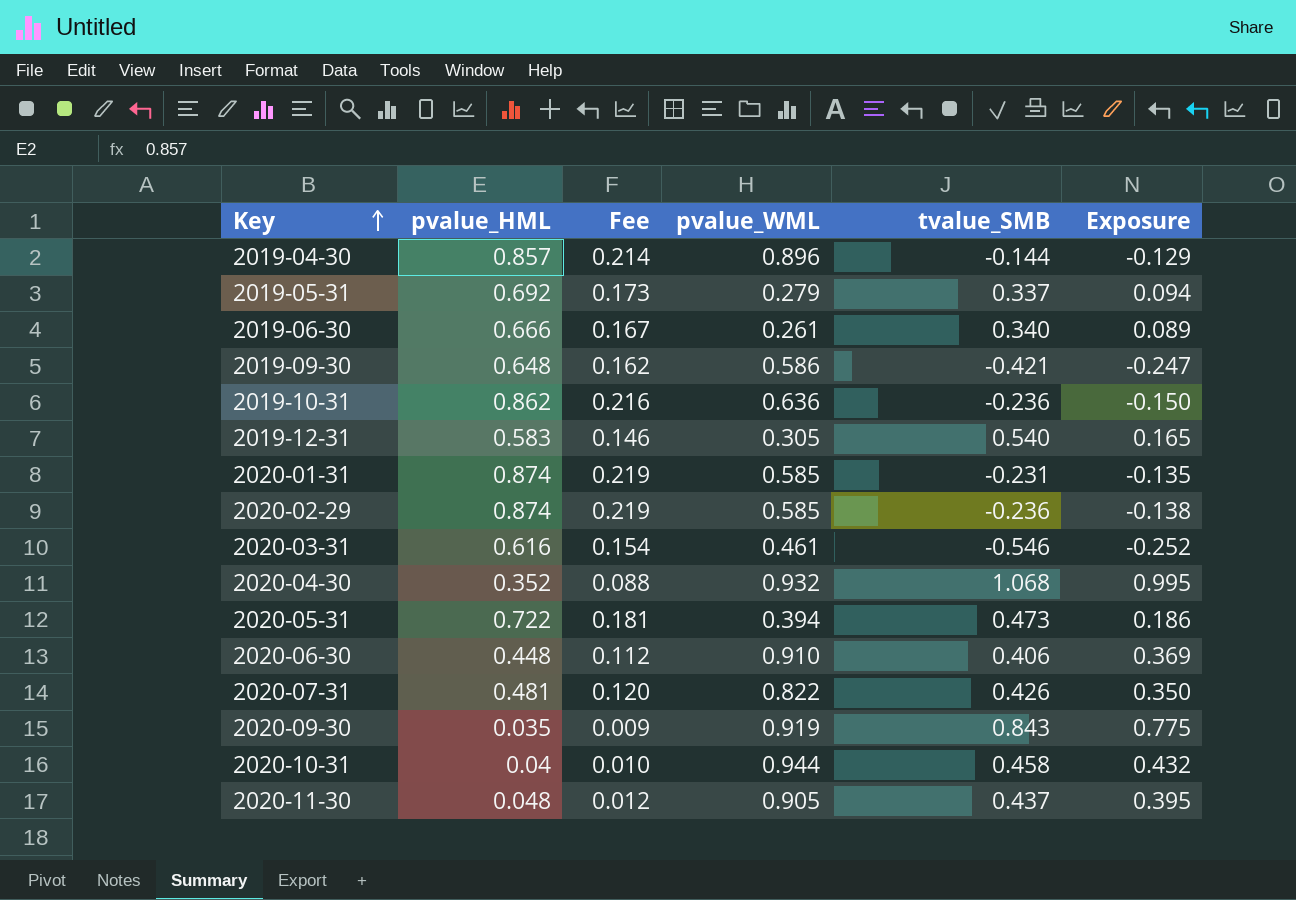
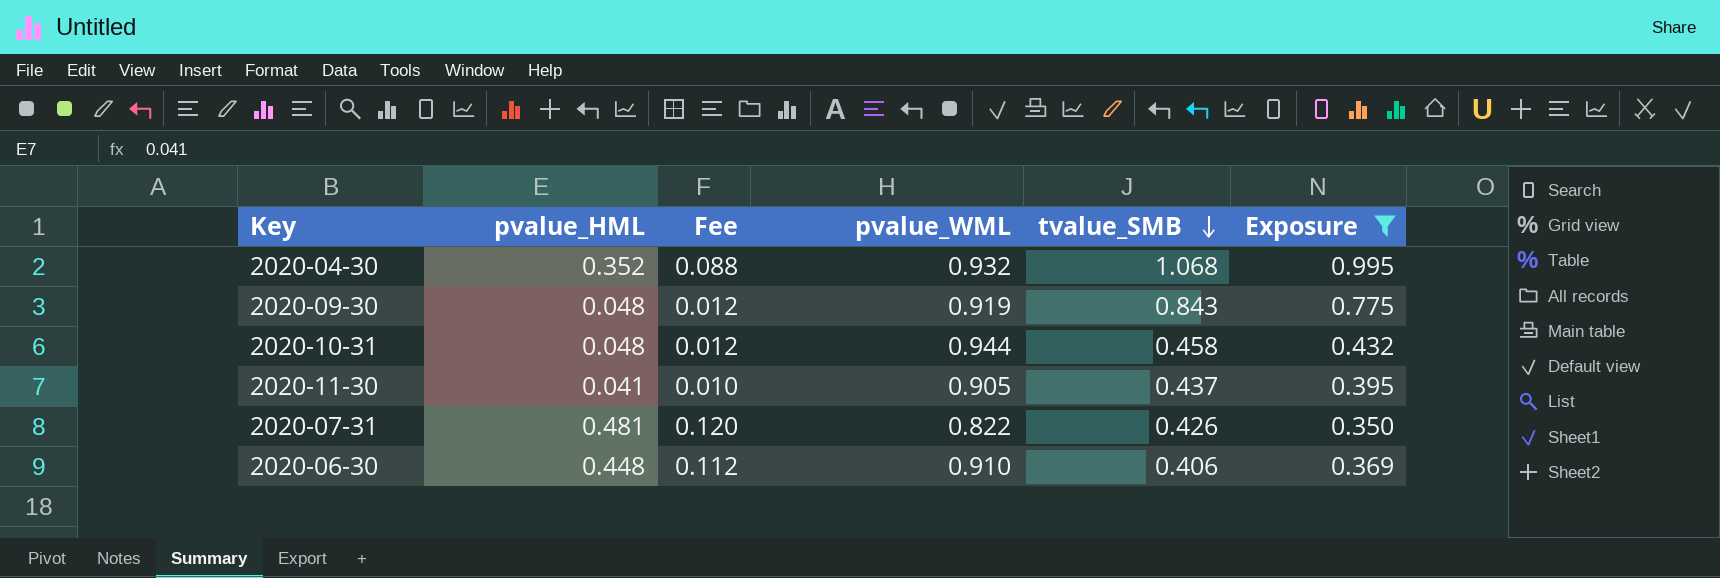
filter: none -> Exposure >= 0.350
row order: Key ascending -> tvalue_SMB descending
2020-09-30 | pvalue_HML: 0.035 -> 0.048
2020-09-30 | Fee: 0.009 -> 0.012
2020-10-31 | pvalue_HML: 0.04 -> 0.048
2020-10-31 | Fee: 0.010 -> 0.012
2020-11-30 | pvalue_HML: 0.048 -> 0.041
2020-11-30 | Fee: 0.012 -> 0.010

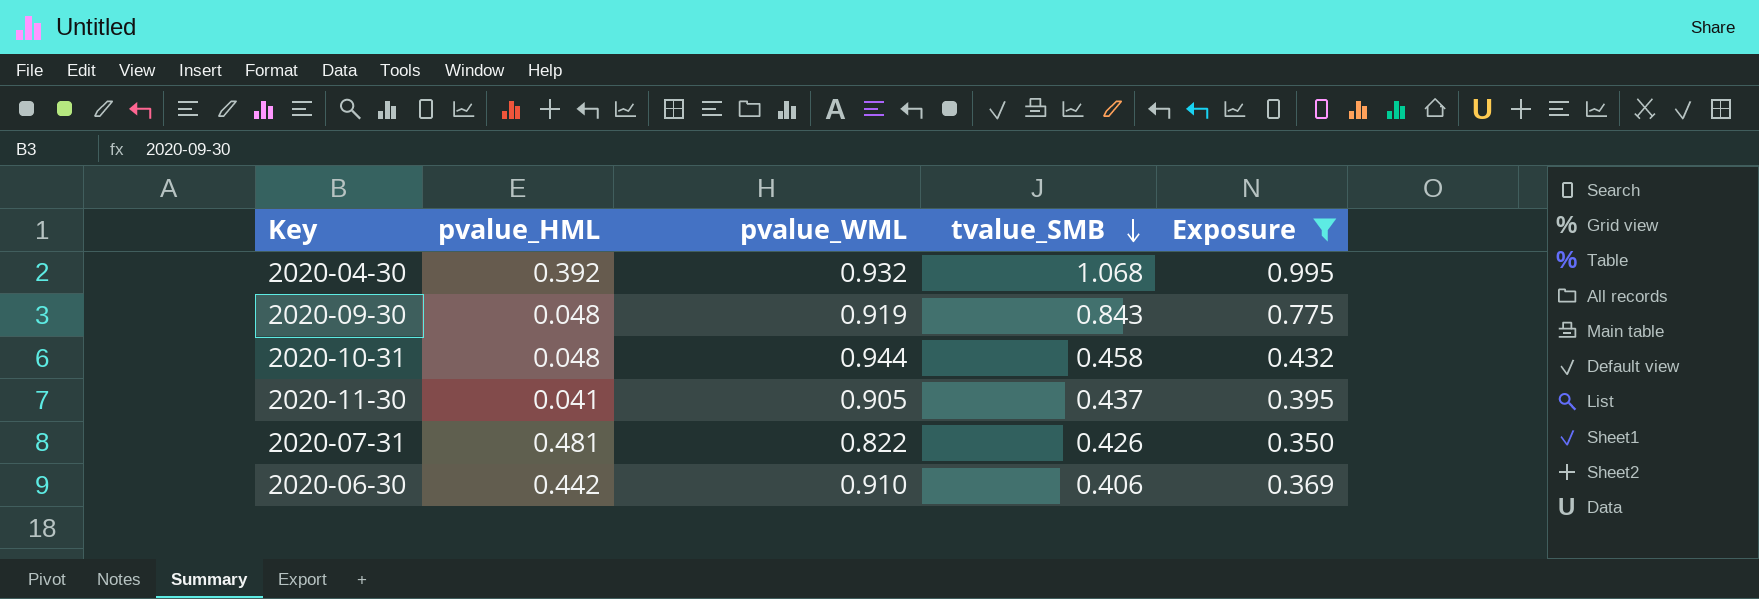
column Fee | formula: [pvalue_HML] * 0.25 -> none
2020-04-30 | pvalue_HML: 0.352 -> 0.392
2020-06-30 | pvalue_HML: 0.448 -> 0.442

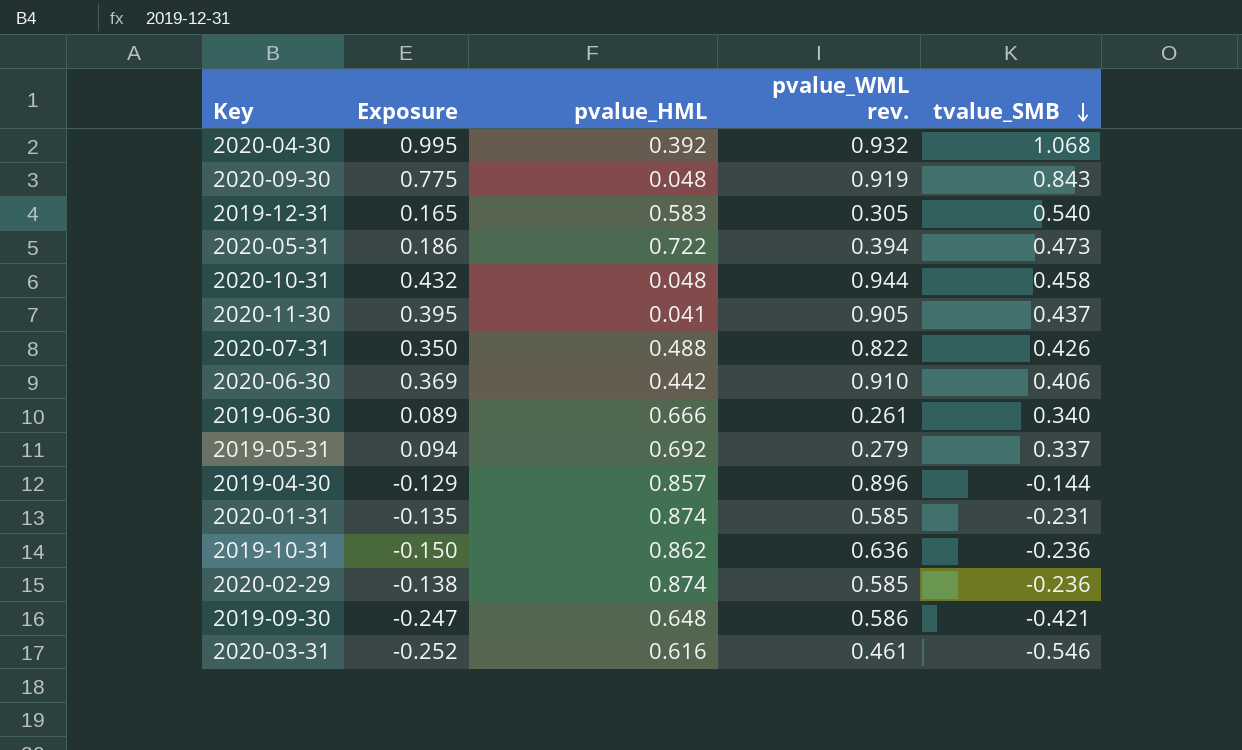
filter: Exposure >= 0.350 -> none
column Exposure | position: 5 -> 2
column name: pvalue_WML -> pvalue_WML rev.
2020-07-31 | pvalue_HML: 0.481 -> 0.488

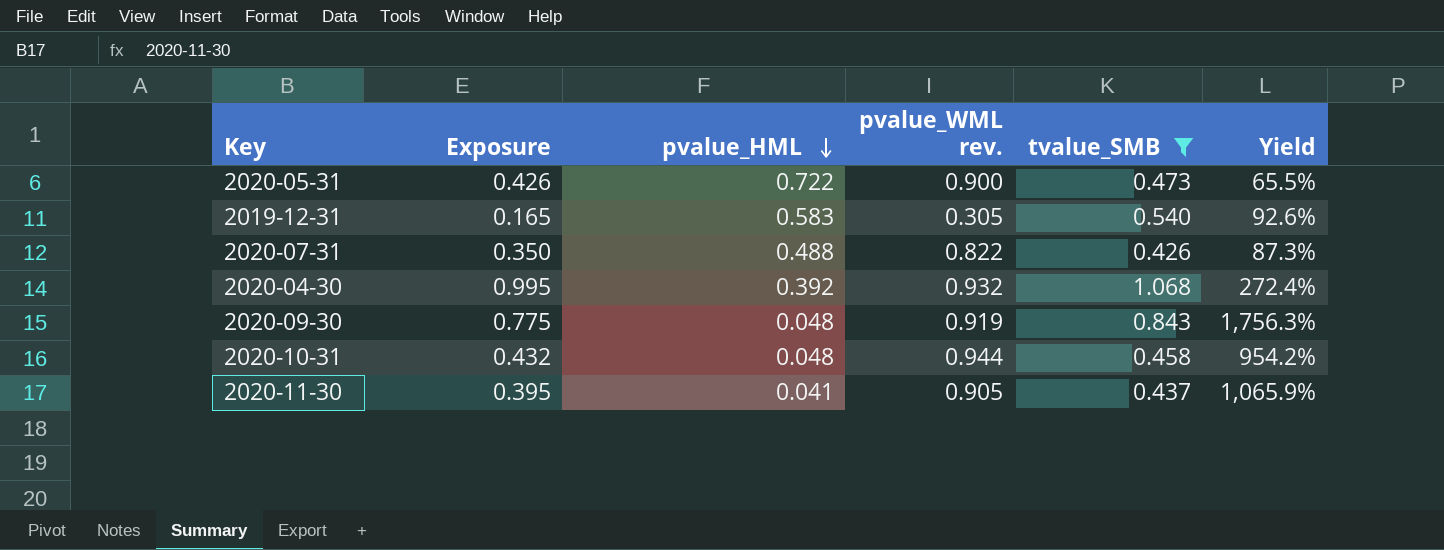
filter: none -> tvalue_SMB >= 0.426
row order: tvalue_SMB descending -> pvalue_HML descending
column Yield | formula: none -> [tvalue_SMB] / [pvalue_HML]
2020-05-31 | Exposure: 0.186 -> 0.426
2020-05-31 | pvalue_WML rev.: 0.394 -> 0.900

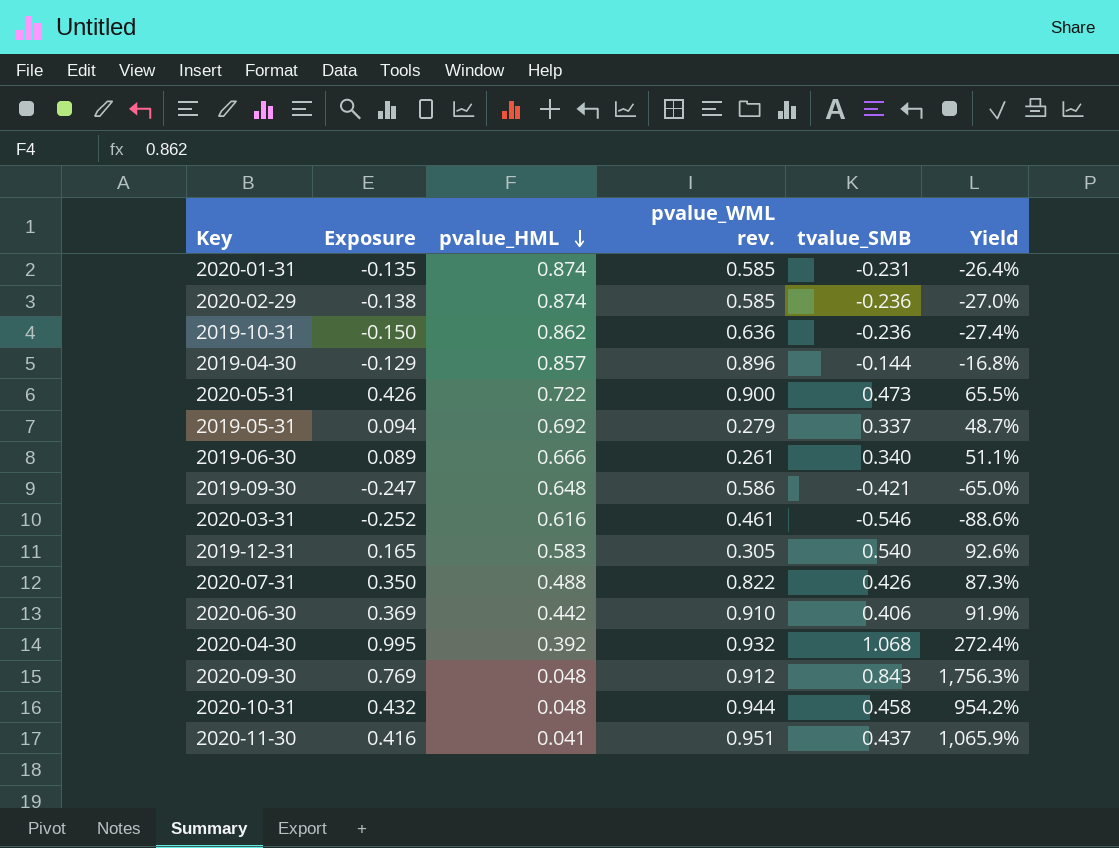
filter: tvalue_SMB >= 0.426 -> none
2020-09-30 | Exposure: 0.775 -> 0.769
2020-09-30 | pvalue_WML rev.: 0.919 -> 0.912
2020-11-30 | Exposure: 0.395 -> 0.416
2020-11-30 | pvalue_WML rev.: 0.905 -> 0.951

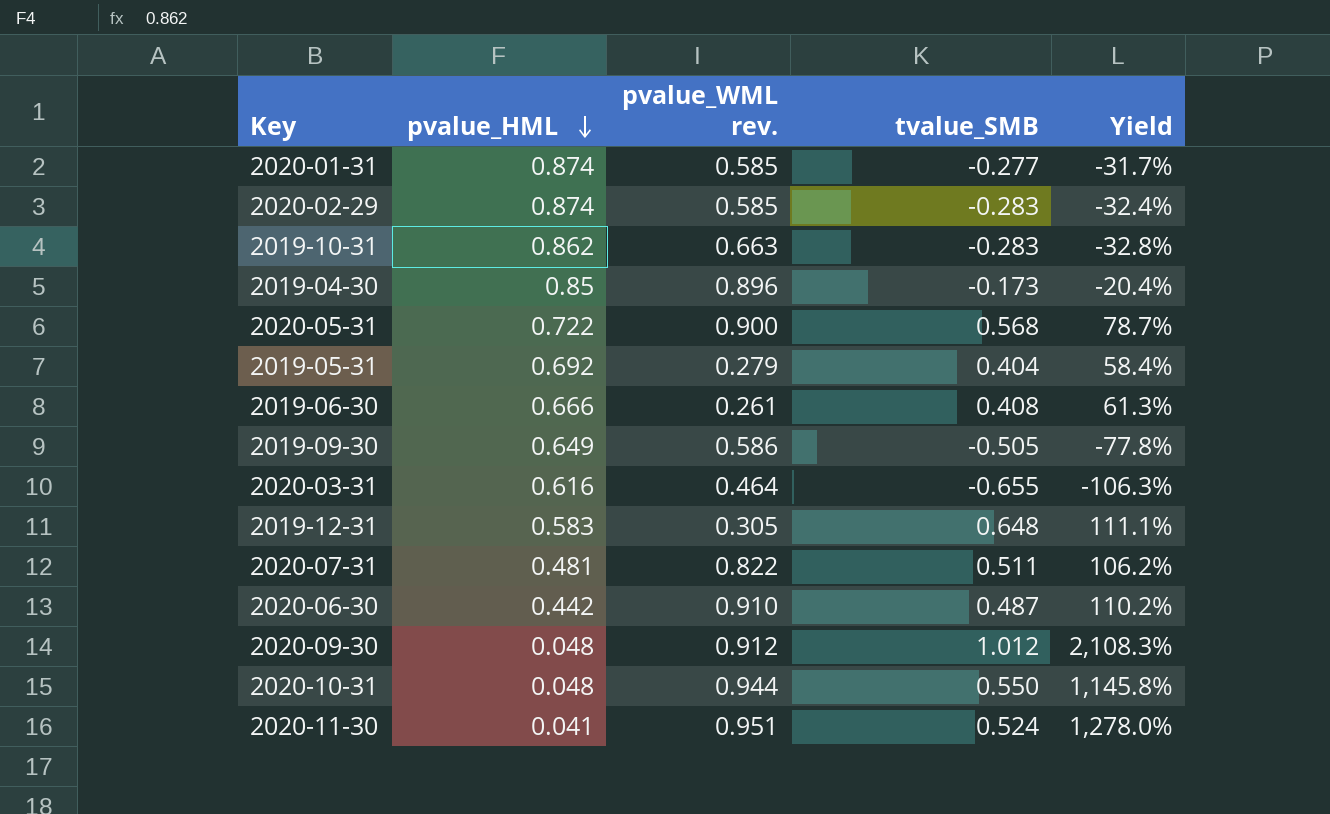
column Exposure | formula: [pvalue_WML rev.] * [tvalue_SMB] -> none
row 2020-04-30: 0.995 | 0.392 | 0.932 | 1.068 | 272.4% -> none
2020-01-31 | tvalue_SMB: -0.231 -> -0.277
2020-01-31 | Yield: -26.4% -> -31.7%
2020-02-29 | tvalue_SMB: -0.236 -> -0.283
2020-02-29 | Yield: -27.0% -> -32.4%
2019-10-31 | pvalue_WML rev.: 0.636 -> 0.663
2019-10-31 | tvalue_SMB: -0.236 -> -0.283
2019-10-31 | Yield: -27.4% -> -32.8%
2019-04-30 | pvalue_HML: 0.857 -> 0.85
2019-04-30 | tvalue_SMB: -0.144 -> -0.173
2019-04-30 | Yield: -16.8% -> -20.4%
2020-05-31 | tvalue_SMB: 0.473 -> 0.568
2020-05-31 | Yield: 65.5% -> 78.7%
2019-05-31 | tvalue_SMB: 0.337 -> 0.404
2019-05-31 | Yield: 48.7% -> 58.4%
2019-06-30 | tvalue_SMB: 0.340 -> 0.408
2019-06-30 | Yield: 51.1% -> 61.3%
2019-09-30 | pvalue_HML: 0.648 -> 0.649
2019-09-30 | tvalue_SMB: -0.421 -> -0.505
2019-09-30 | Yield: -65.0% -> -77.8%
2020-03-31 | pvalue_WML rev.: 0.461 -> 0.464
2020-03-31 | tvalue_SMB: -0.546 -> -0.655
2020-03-31 | Yield: -88.6% -> -106.3%
2019-12-31 | tvalue_SMB: 0.540 -> 0.648
2019-12-31 | Yield: 92.6% -> 111.1%
2020-07-31 | pvalue_HML: 0.488 -> 0.481
2020-07-31 | tvalue_SMB: 0.426 -> 0.511
2020-07-31 | Yield: 87.3% -> 106.2%
2020-06-30 | tvalue_SMB: 0.406 -> 0.487
2020-06-30 | Yield: 91.9% -> 110.2%
2020-09-30 | tvalue_SMB: 0.843 -> 1.012
2020-09-30 | Yield: 1,756.3% -> 2,108.3%
2020-10-31 | tvalue_SMB: 0.458 -> 0.550
2020-10-31 | Yield: 954.2% -> 1,145.8%
2020-11-30 | tvalue_SMB: 0.437 -> 0.524
2020-11-30 | Yield: 1,065.9% -> 1,278.0%

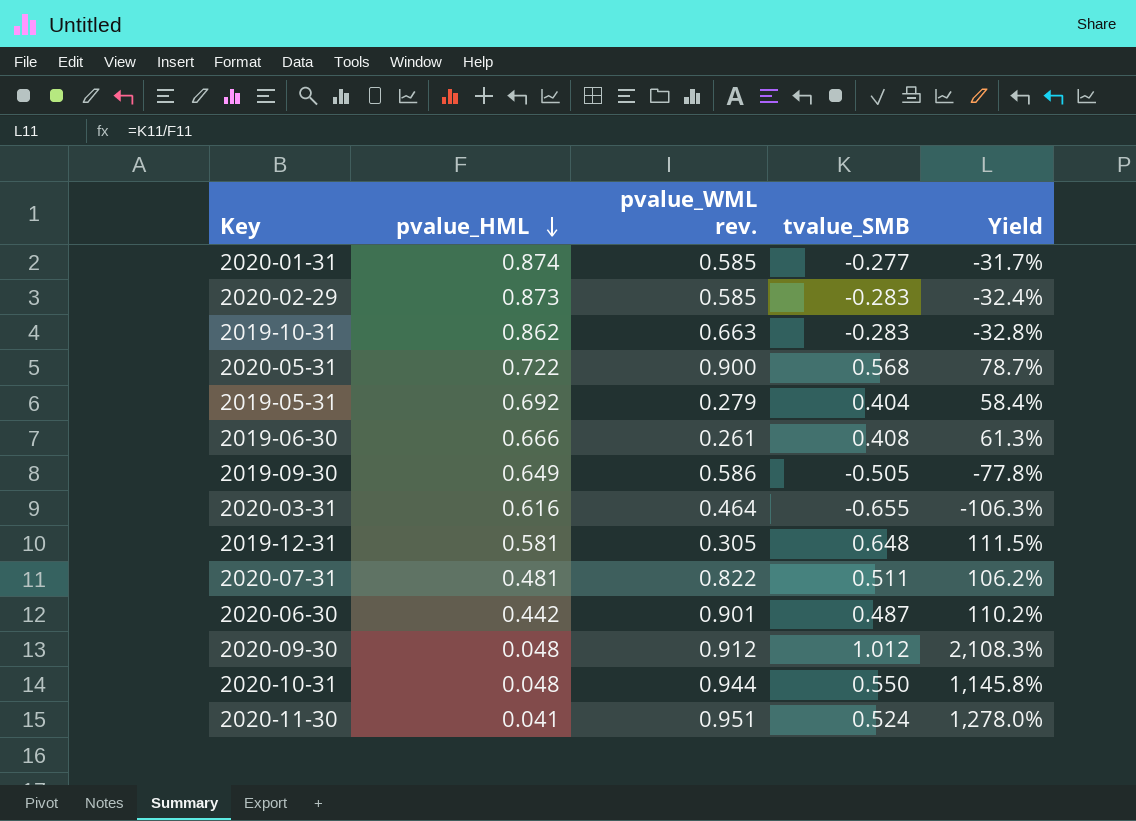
row 2019-04-30: 0.85 | 0.896 | -0.173 | -20.4% -> none
2020-02-29 | pvalue_HML: 0.874 -> 0.873
2019-12-31 | pvalue_HML: 0.583 -> 0.581
2019-12-31 | Yield: 111.1% -> 111.5%
2020-06-30 | pvalue_WML rev.: 0.910 -> 0.901

